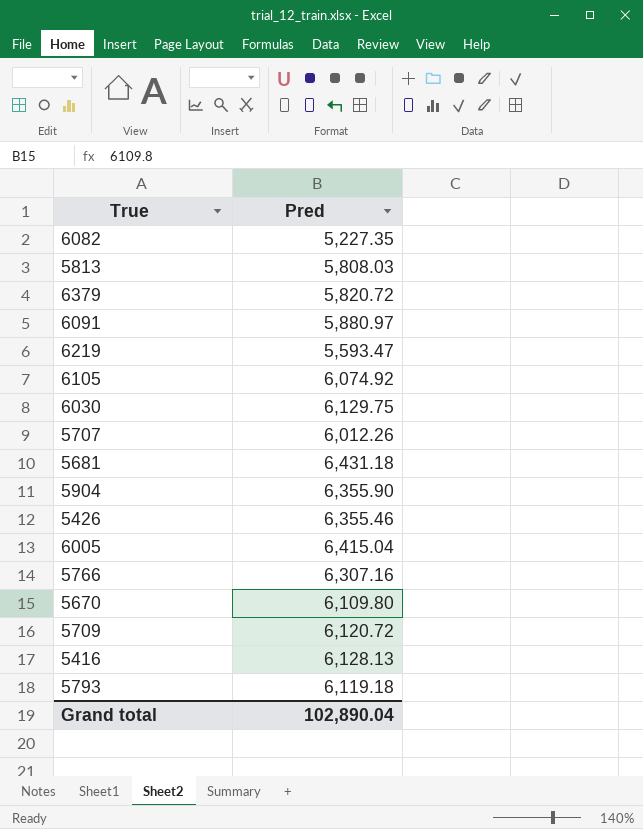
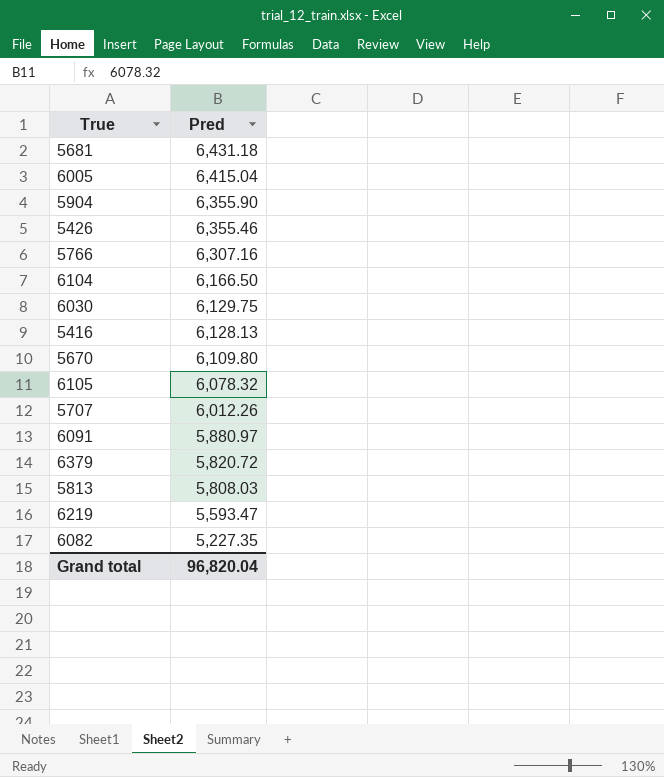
row order: none -> Pred descending
row 5709: 6,120.72 -> none
row 5793: 6,119.18 -> none
row 6104: none -> 6,166.50
6105 | Pred: 6,074.92 -> 6,078.32
Grand total | Pred: 102,890.04 -> 96,820.04

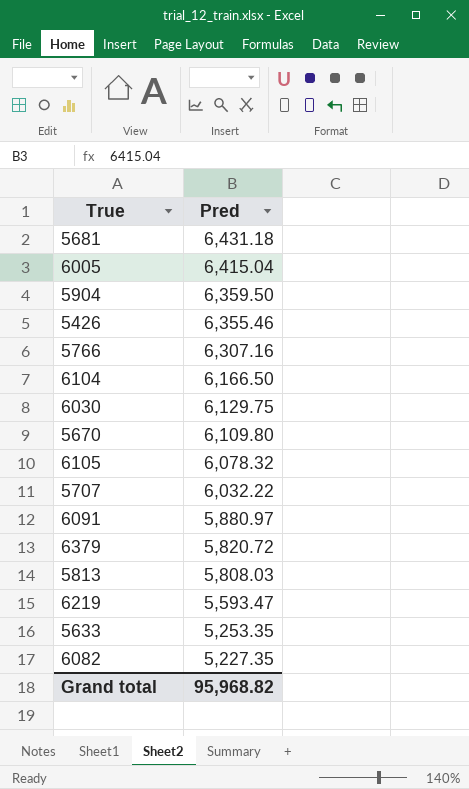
row 5416: 6,128.13 -> none
5904 | Pred: 6,355.90 -> 6,359.50
5707 | Pred: 6,012.26 -> 6,032.22
row 5633: none -> 5,253.35
Grand total | Pred: 96,820.04 -> 95,968.82

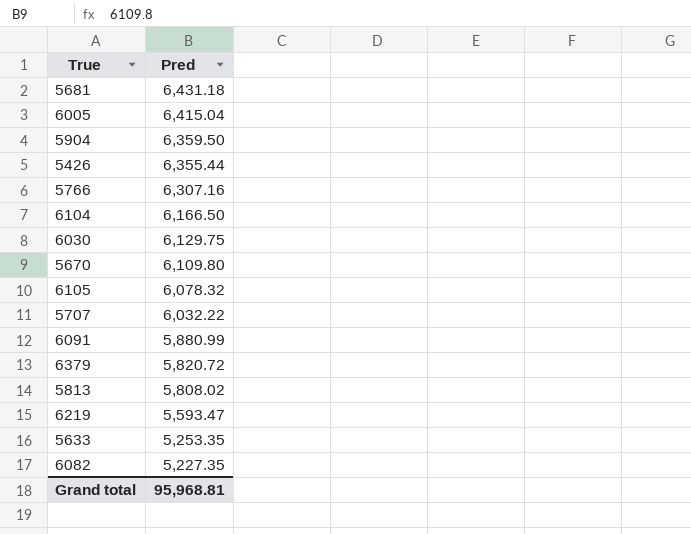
5426 | Pred: 6,355.46 -> 6,355.44
6091 | Pred: 5,880.97 -> 5,880.99
5813 | Pred: 5,808.03 -> 5,808.02
Grand total | Pred: 95,968.82 -> 95,968.81

